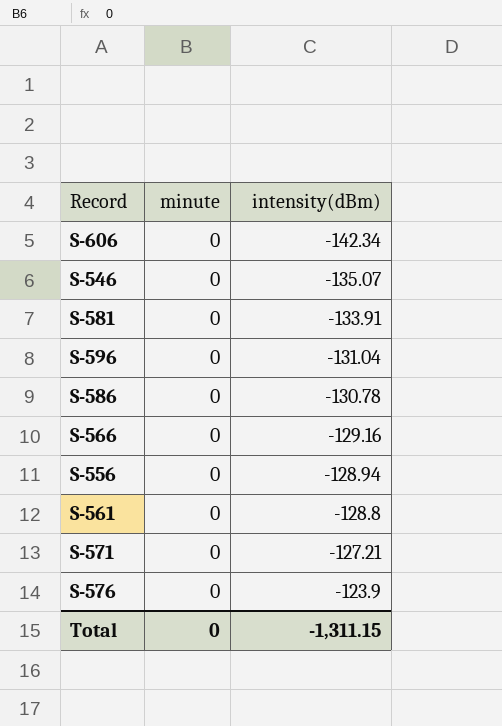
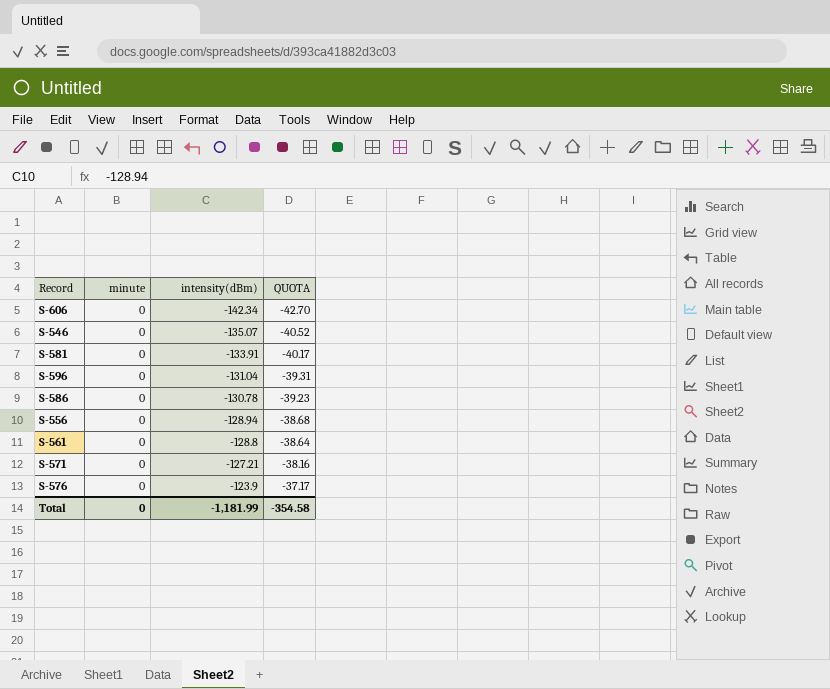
column QUOTA | formula: none -> [intensity(dBm)] * 0.3
row S-566: 0 | -129.16 -> none
Total | intensity(dBm): -1,311.15 -> -1,181.99

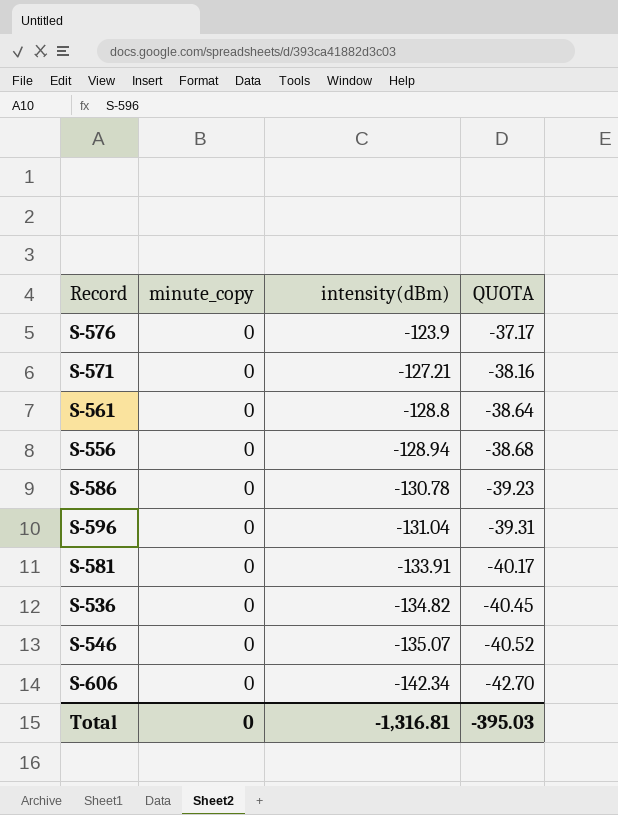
row order: intensity(dBm) ascending -> intensity(dBm) descending
column name: minute -> minute_copy
row S-536: none -> 0 | -134.82 | -40.45
Total | intensity(dBm): -1,181.99 -> -1,316.81
Total | QUOTA: -354.58 -> -395.03

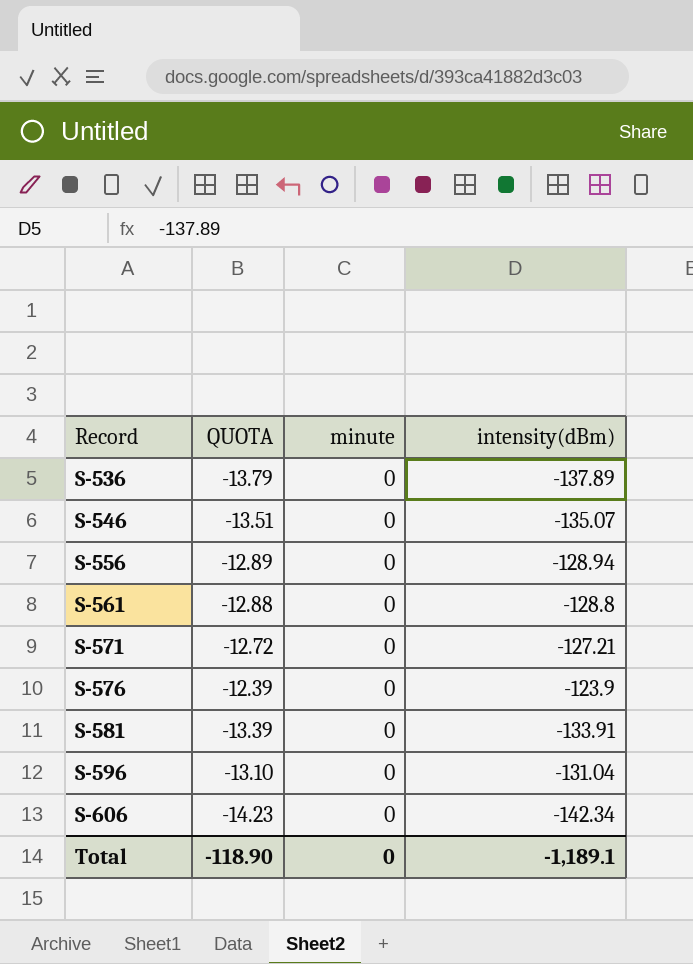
row order: intensity(dBm) descending -> Record ascending
column QUOTA | formula: [intensity(dBm)] * 0.3 -> [intensity(dBm)] * 0.1
column QUOTA | position: 4 -> 2
column name: minute_copy -> minute
row S-586: 0 | -130.78 | -39.23 -> none
S-536 | intensity(dBm): -134.82 -> -137.89
Total | QUOTA: -395.03 -> -118.90
Total | intensity(dBm): -1,316.81 -> -1,189.1

